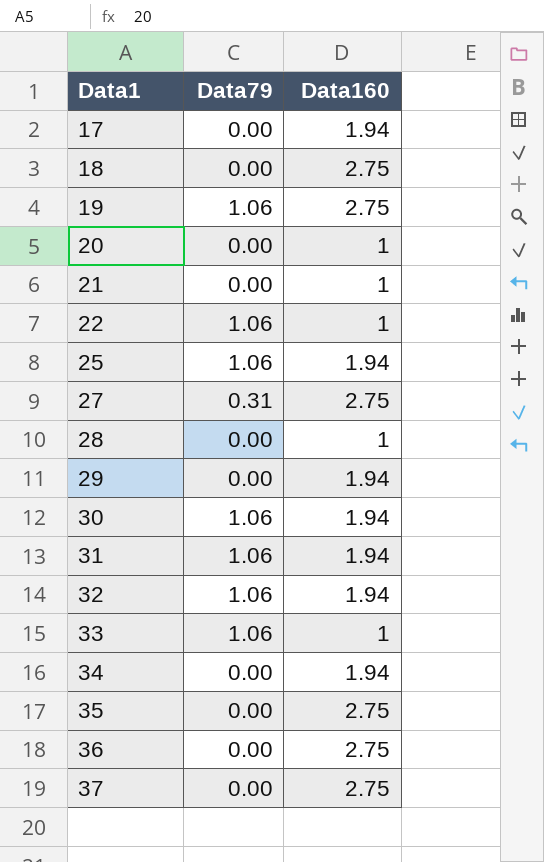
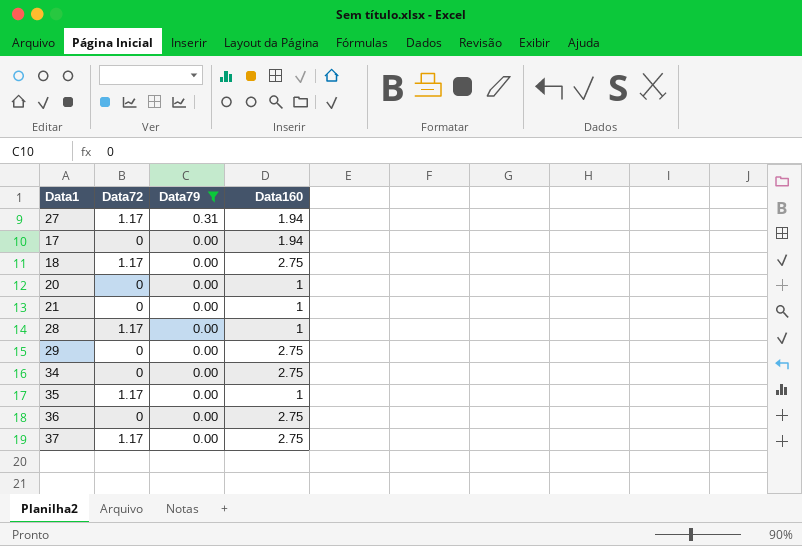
filter: none -> Data79 != 1.06
row order: Data1 ascending -> Data79 descending
column Data72 | position: none -> 2
27 | Data160: 2.75 -> 1.94
29 | Data160: 1.94 -> 2.75
34 | Data160: 1.94 -> 2.75
35 | Data160: 2.75 -> 1

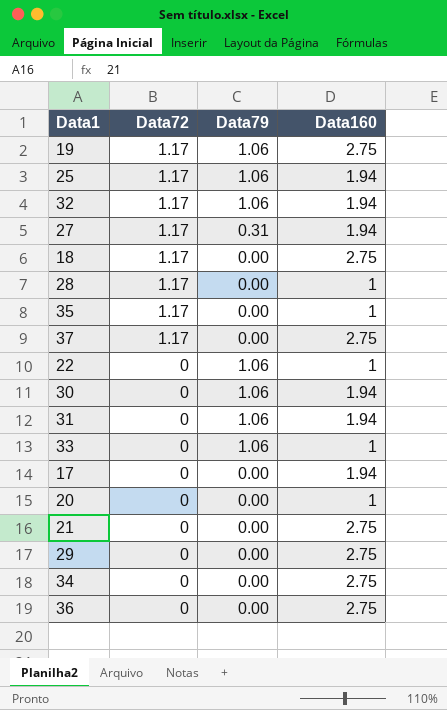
filter: Data79 != 1.06 -> none
row order: Data79 descending -> Data72 descending
21 | Data160: 1 -> 2.75

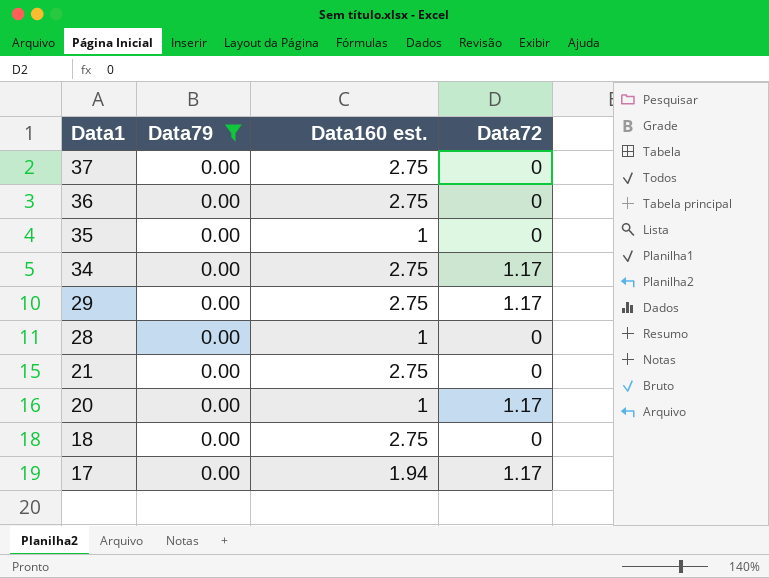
filter: none -> Data79 = 0.00
row order: Data72 descending -> Data1 descending
column name: Data160 -> Data160 est.
column Data72 | position: 2 -> 4
37 | Data72: 1.17 -> 0
35 | Data72: 1.17 -> 0
34 | Data72: 0 -> 1.17
29 | Data72: 0 -> 1.17
28 | Data72: 1.17 -> 0
20 | Data72: 0 -> 1.17
18 | Data72: 1.17 -> 0
17 | Data72: 0 -> 1.17

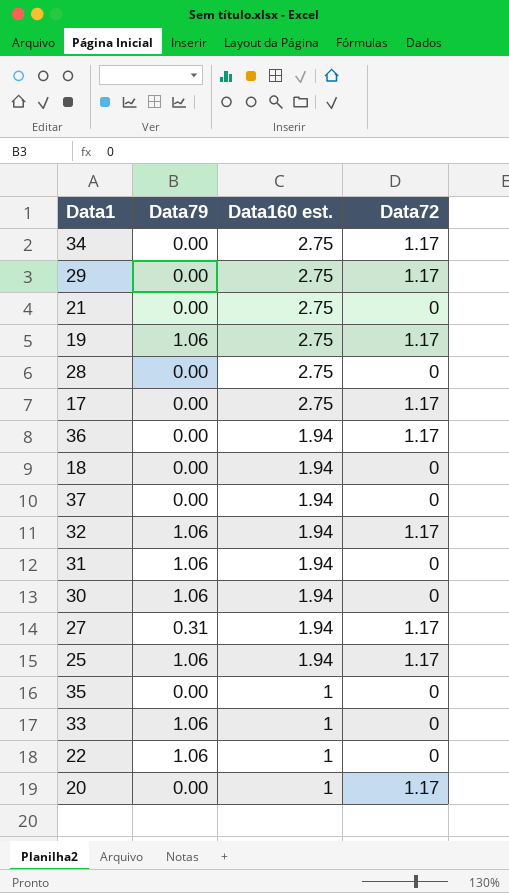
filter: Data79 = 0.00 -> none
row order: Data1 descending -> Data160 est. descending
28 | Data160 est.: 1 -> 2.75
17 | Data160 est.: 1.94 -> 2.75
36 | Data160 est.: 2.75 -> 1.94
36 | Data72: 0 -> 1.17
18 | Data160 est.: 2.75 -> 1.94
37 | Data160 est.: 2.75 -> 1.94

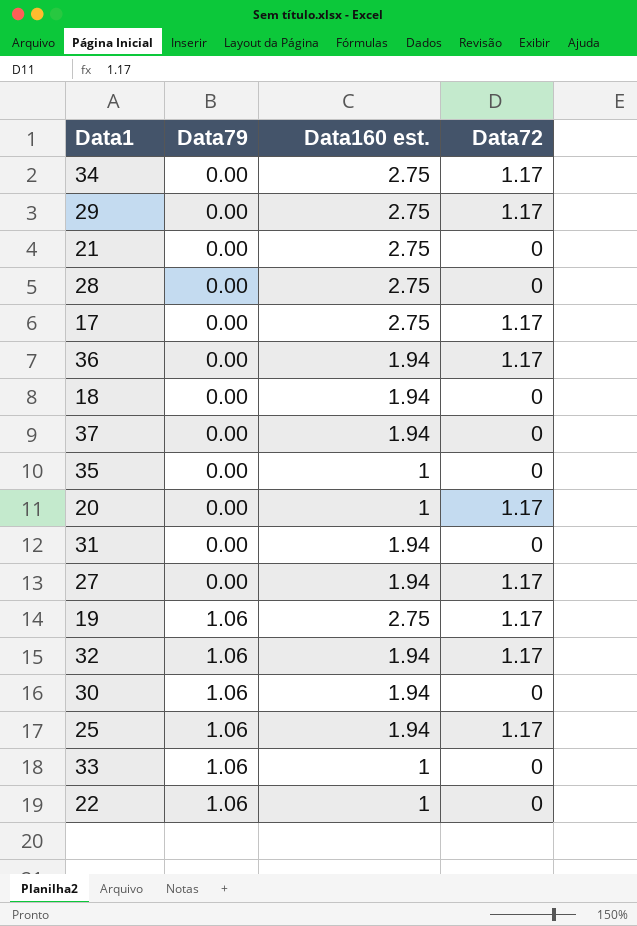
row order: Data160 est. descending -> Data79 ascending
31 | Data79: 1.06 -> 0.00
27 | Data79: 0.31 -> 0.00

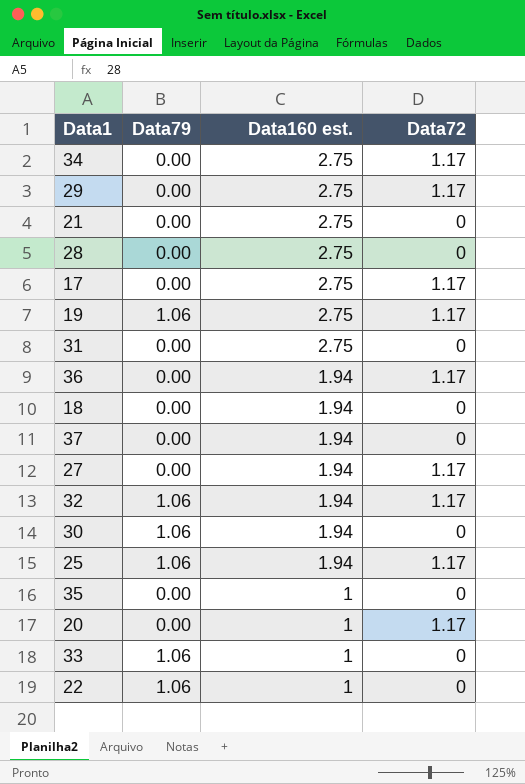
row order: Data79 ascending -> Data160 est. descending
31 | Data160 est.: 1.94 -> 2.75

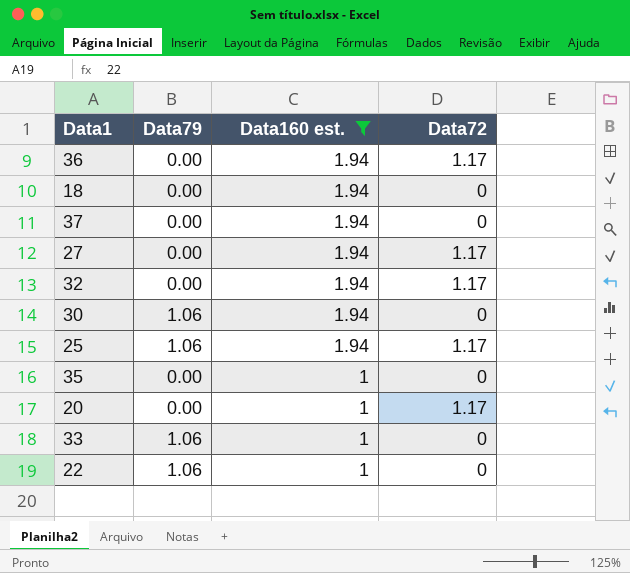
filter: none -> Data160 est. != 2.75
32 | Data79: 1.06 -> 0.00

